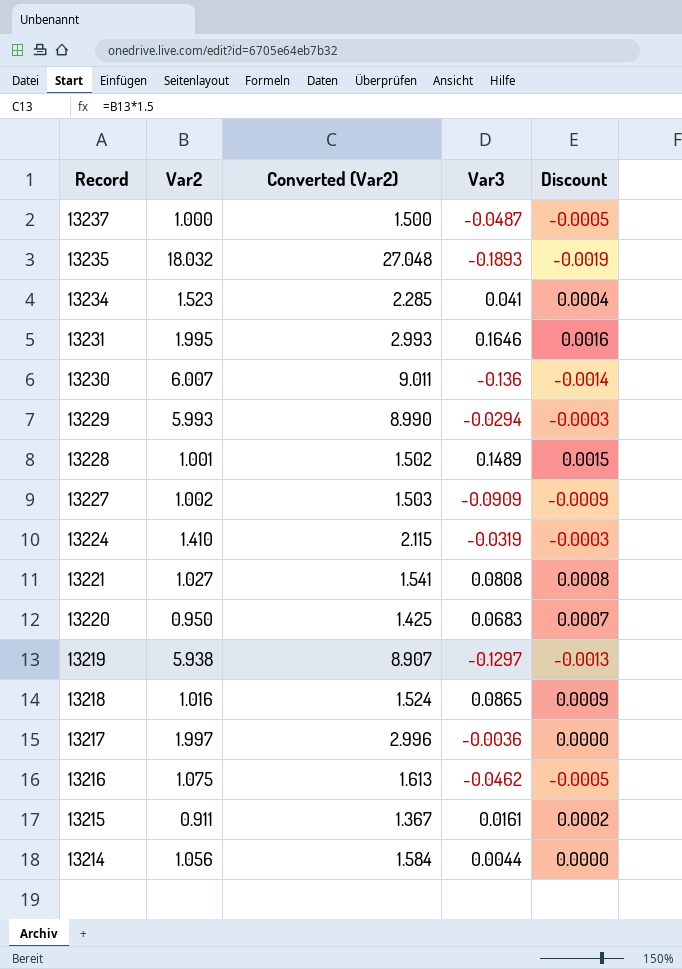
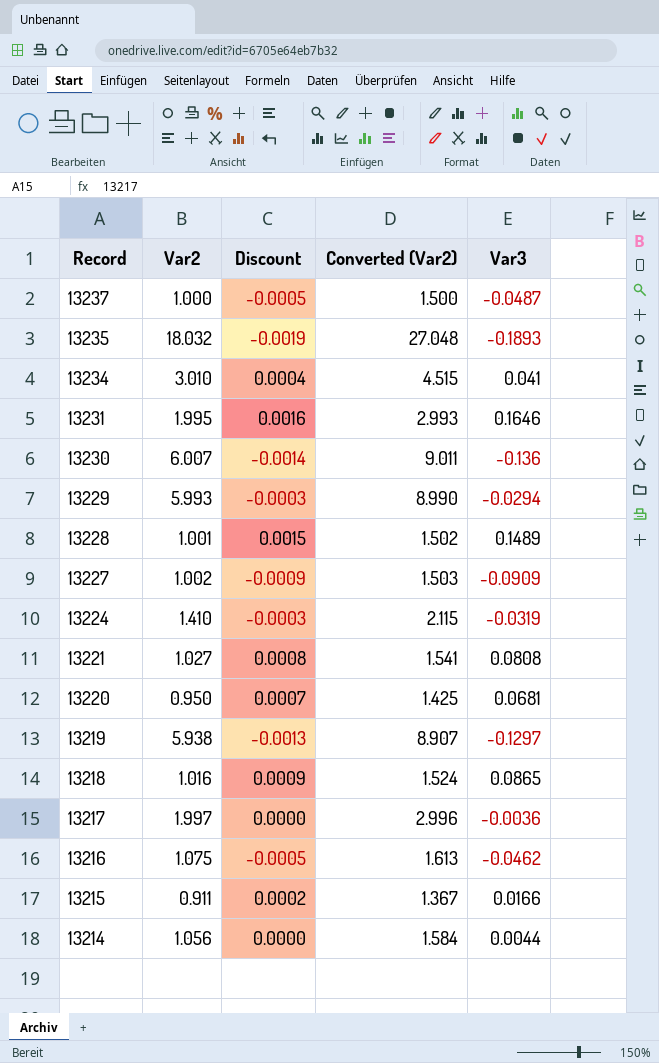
column Discount | position: 5 -> 3
13234 | Var2: 1.523 -> 3.010
13234 | Converted (Var2): 2.285 -> 4.515
13220 | Var3: 0.0683 -> 0.0681
13215 | Var3: 0.0161 -> 0.0166

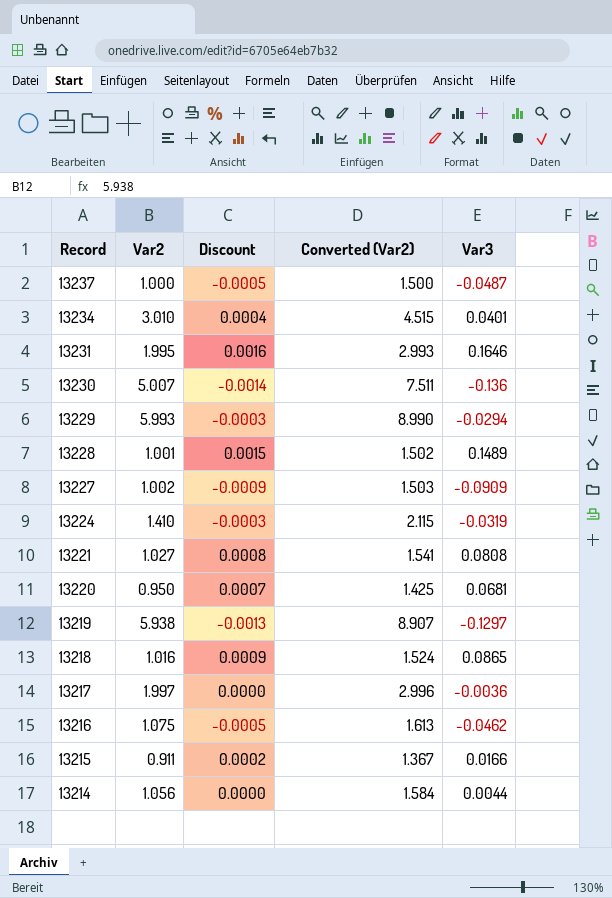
row 13235: 18.032 | -0.0019 | 27.048 | -0.1893 -> none
13234 | Var3: 0.041 -> 0.0401
13230 | Var2: 6.007 -> 5.007
13230 | Converted (Var2): 9.011 -> 7.511

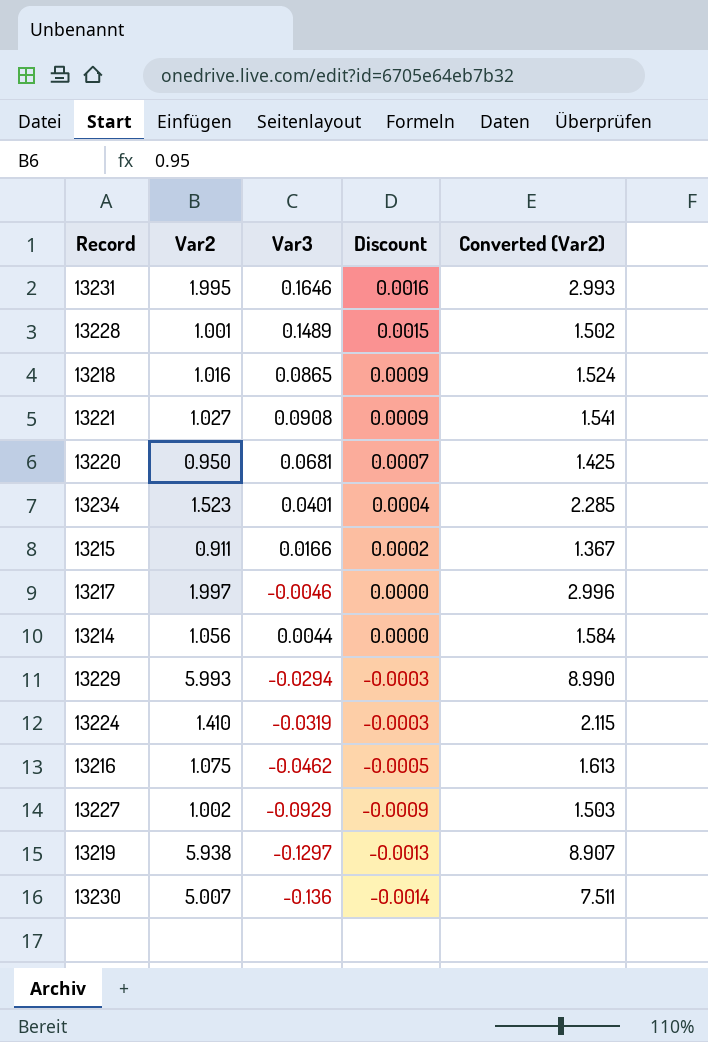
row order: Record descending -> Discount descending
column Var3 | position: 5 -> 3
row 13237: 1.000 | -0.0005 | 1.500 | -0.0487 -> none
13221 | Var3: 0.0808 -> 0.0908
13221 | Discount: 0.0008 -> 0.0009
13234 | Var2: 3.010 -> 1.523
13234 | Converted (Var2): 4.515 -> 2.285
13217 | Var3: -0.0036 -> -0.0046
13227 | Var3: -0.0909 -> -0.0929

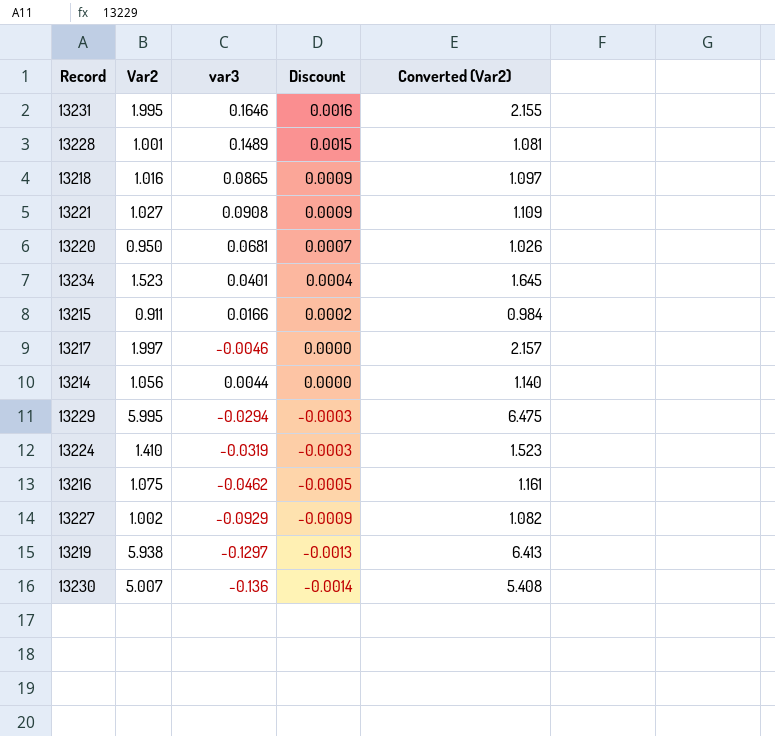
column name: Var3 -> var3
column Converted (Var2) | formula: [Var2] * 1.5 -> [Var2] * 1.08
13229 | Var2: 5.993 -> 5.995

